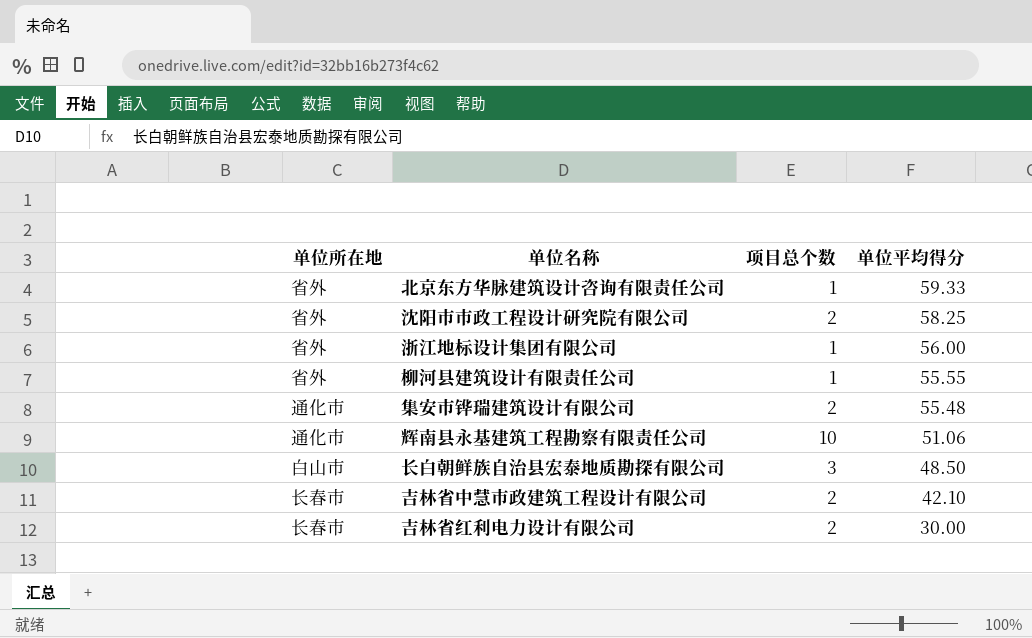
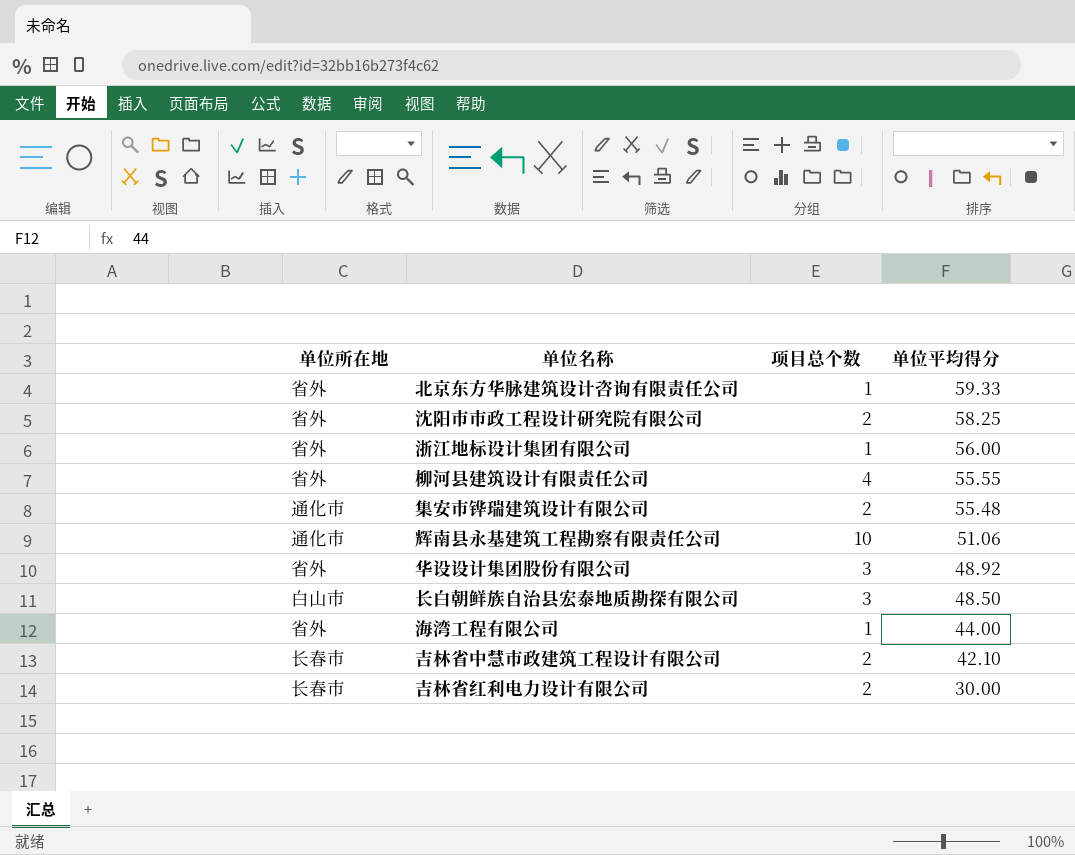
柳河县建筑设计有限责任公司 | 项目总个数: 1 -> 4
row 华设设计集团股份有限公司: none -> 省外 | 3 | 48.92
row 海湾工程有限公司: none -> 省外 | 1 | 44.00

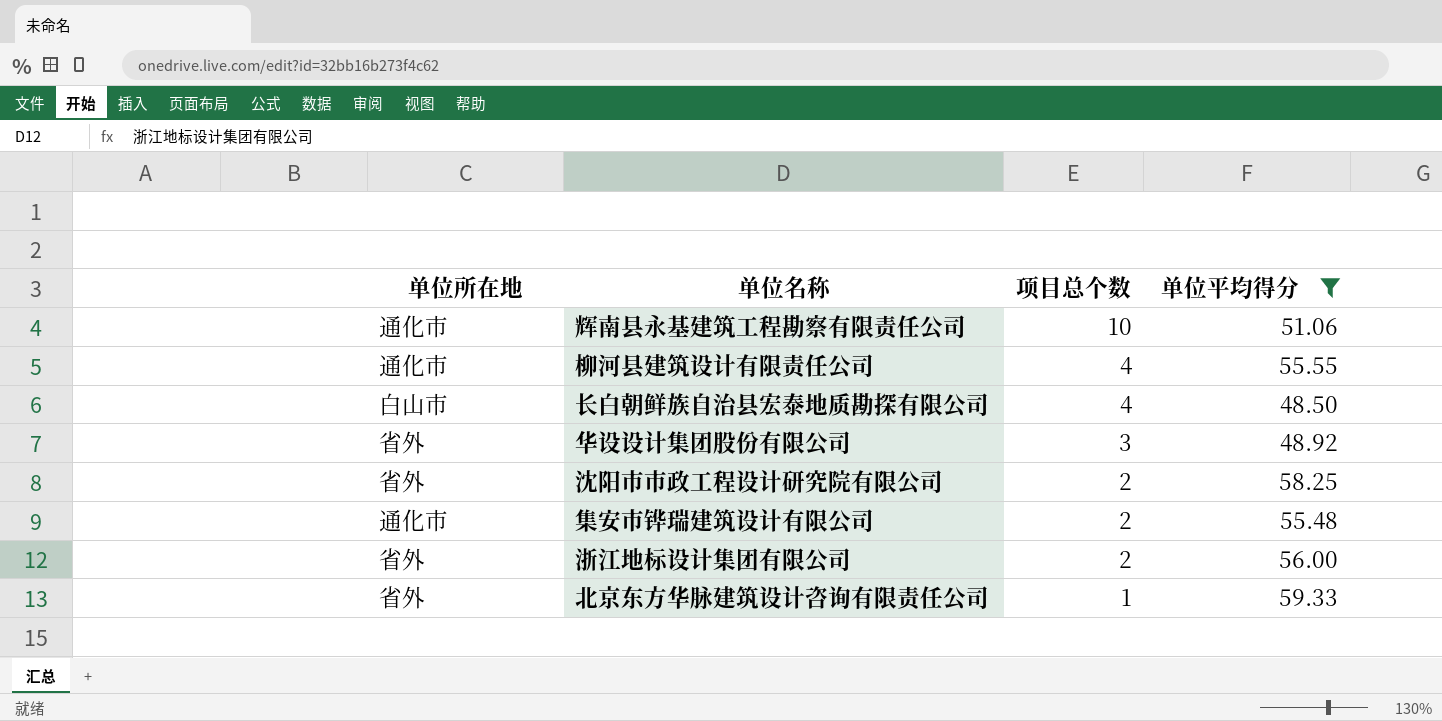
filter: none -> 单位平均得分 >= 48.50
row order: 单位平均得分 descending -> 项目总个数 descending
柳河县建筑设计有限责任公司 | 单位所在地: 省外 -> 通化市
长白朝鲜族自治县宏泰地质勘探有限公司 | 项目总个数: 3 -> 4
浙江地标设计集团有限公司 | 项目总个数: 1 -> 2

